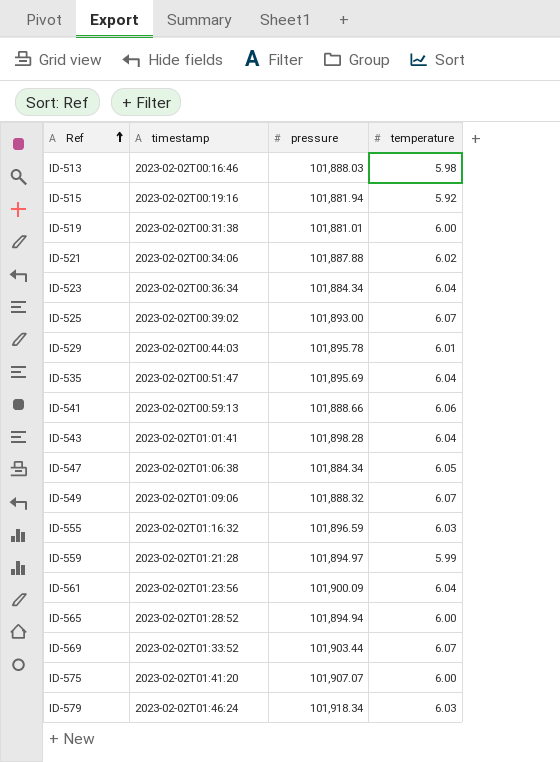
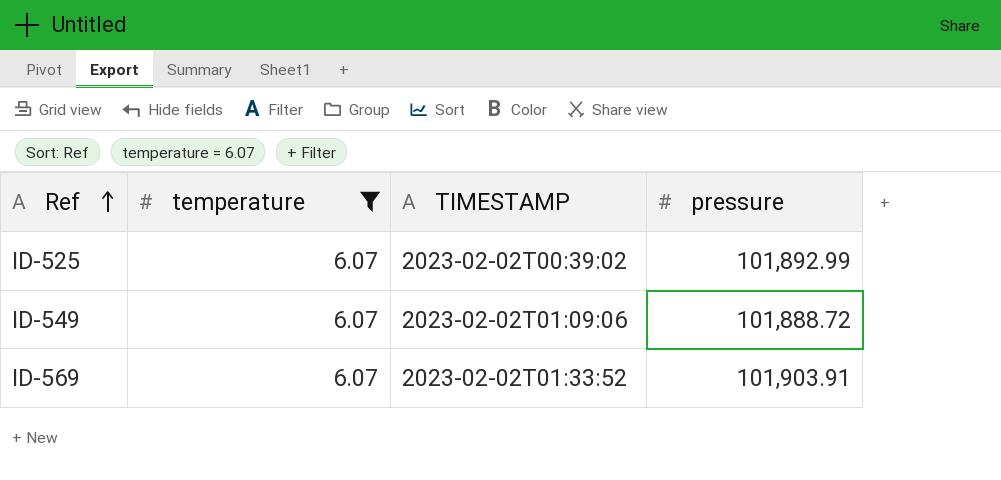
filter: none -> temperature = 6.07
column temperature | position: 4 -> 2
column name: timestamp -> TIMESTAMP
ID-525 | pressure: 101,893.00 -> 101,892.99
ID-549 | pressure: 101,888.32 -> 101,888.72
ID-569 | pressure: 101,903.44 -> 101,903.91

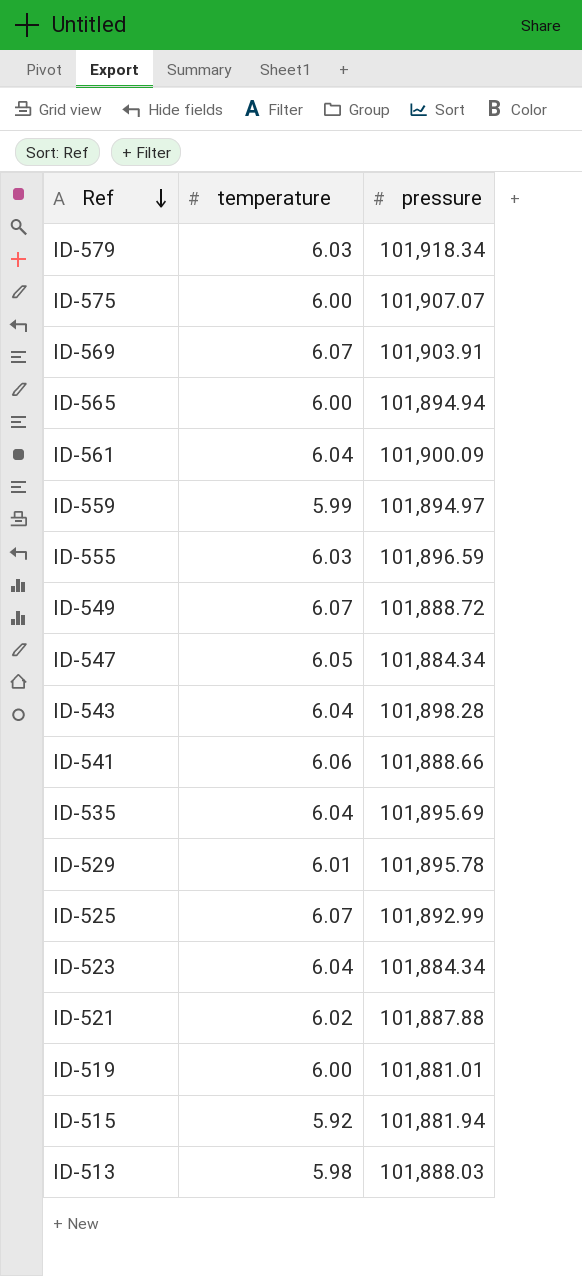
filter: temperature = 6.07 -> none
row order: Ref ascending -> Ref descending
column TIMESTAMP | position: 3 -> none

